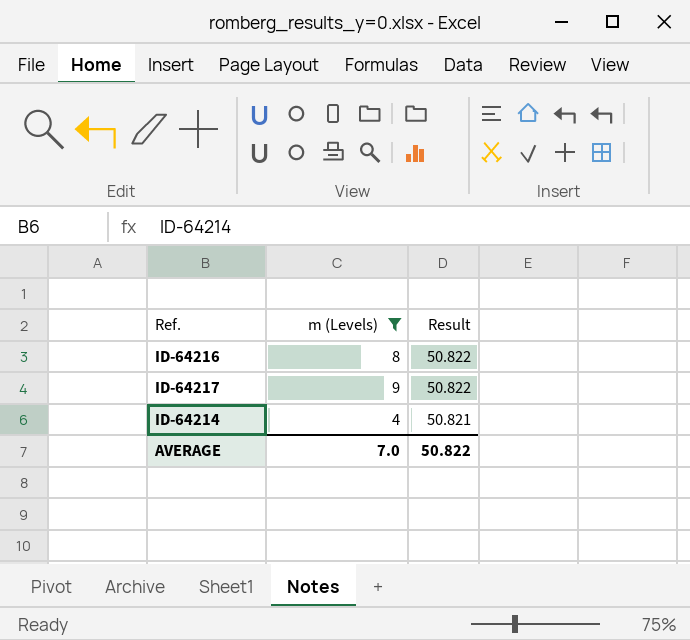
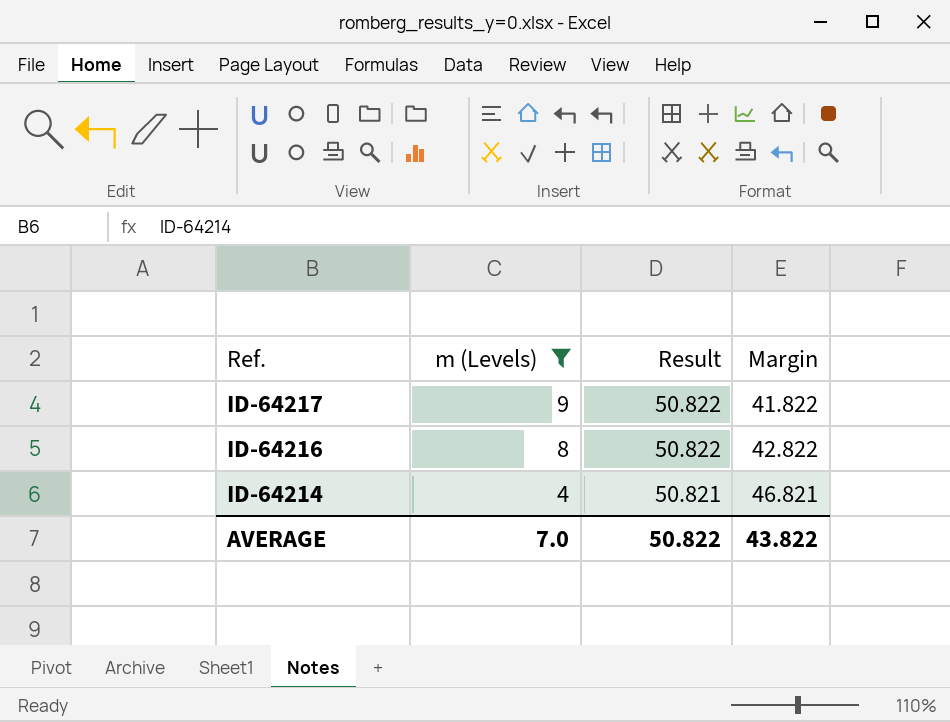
row order: Result descending -> Ref. descending
column Margin | formula: none -> [Result] - [m (Levels)]

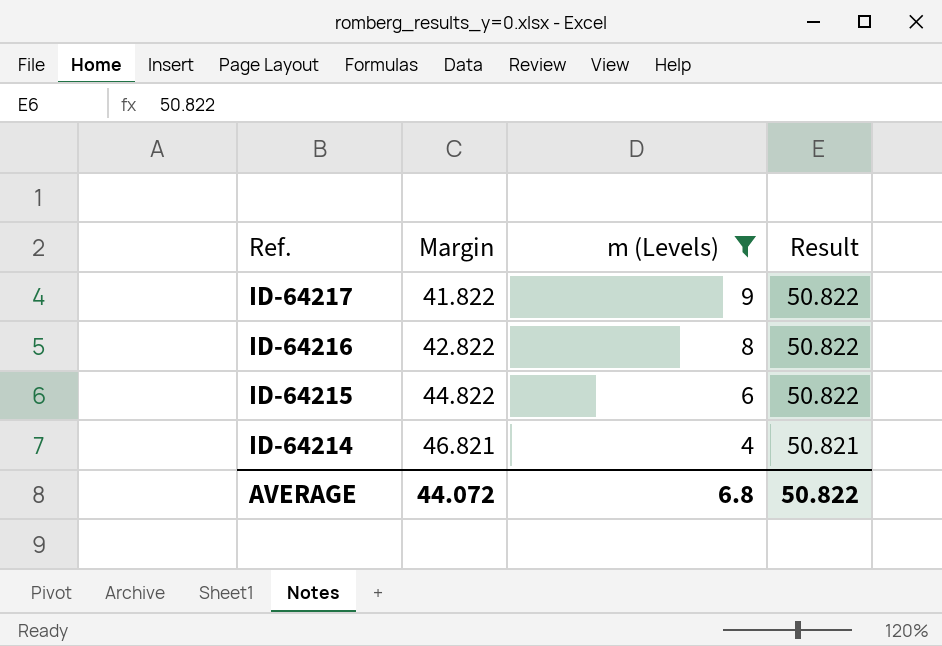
column Margin | position: 4 -> 2
row ID-64215: none -> 44.822 | 6 | 50.822
AVERAGE | Margin: 43.822 -> 44.072
AVERAGE | m (Levels): 7.0 -> 6.8

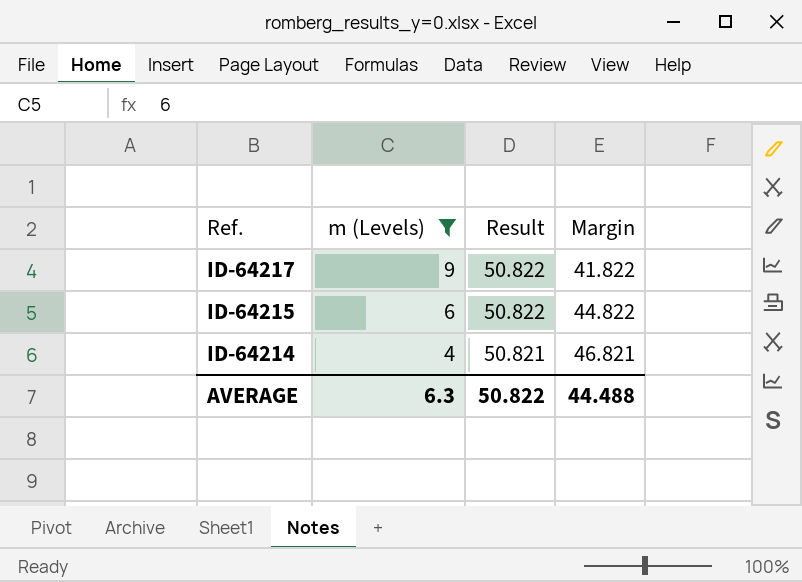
column Margin | position: 2 -> 4
row ID-64216: 42.822 | 8 | 50.822 -> none
AVERAGE | m (Levels): 6.8 -> 6.3
AVERAGE | Margin: 44.072 -> 44.488

